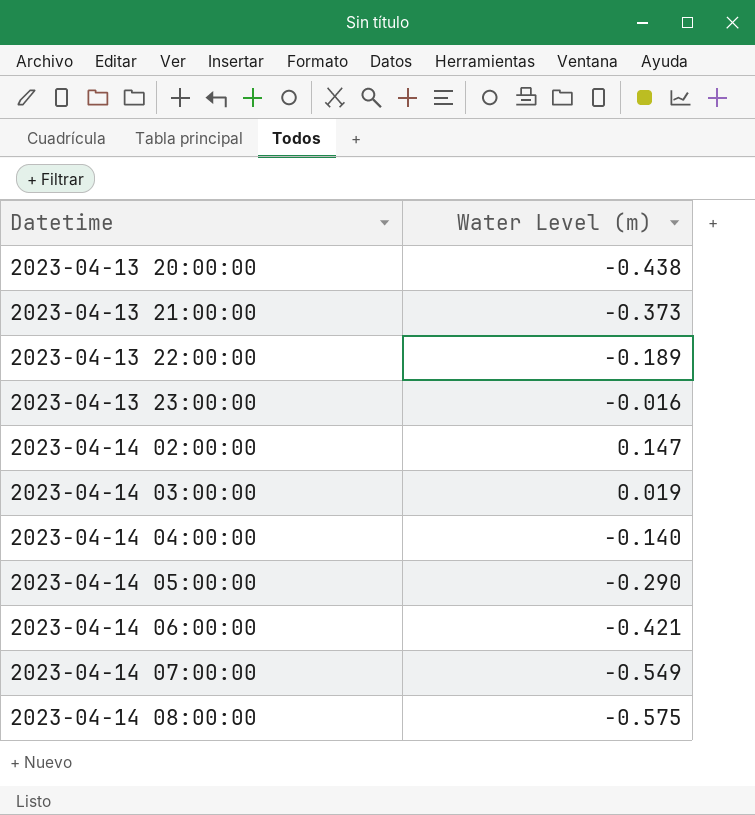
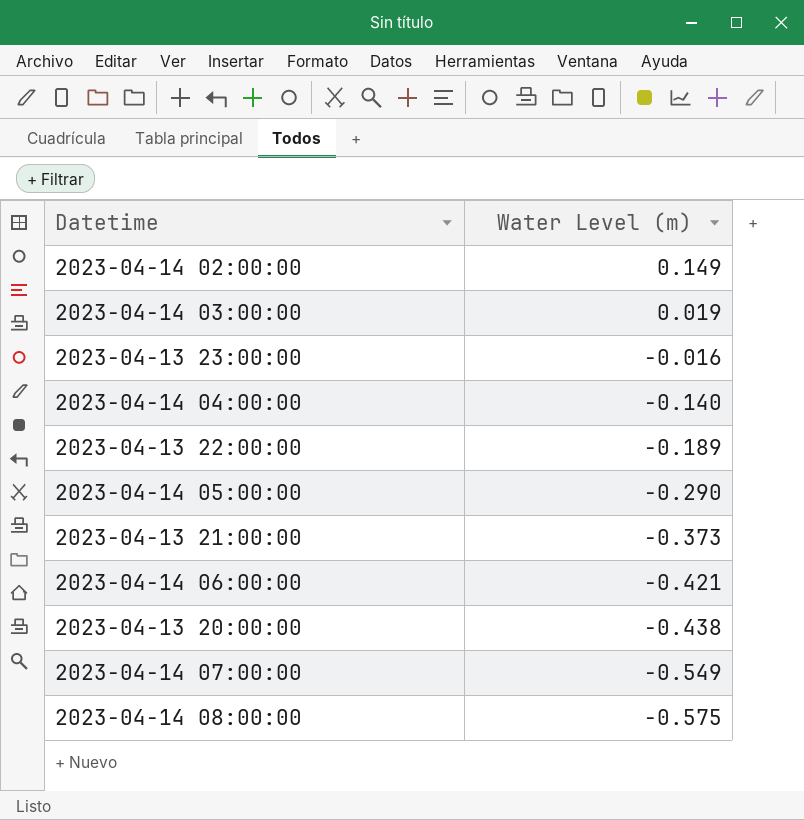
row order: Datetime ascending -> Water Level (m) descending
2023-04-14 02:00:00 | Water Level (m): 0.147 -> 0.149

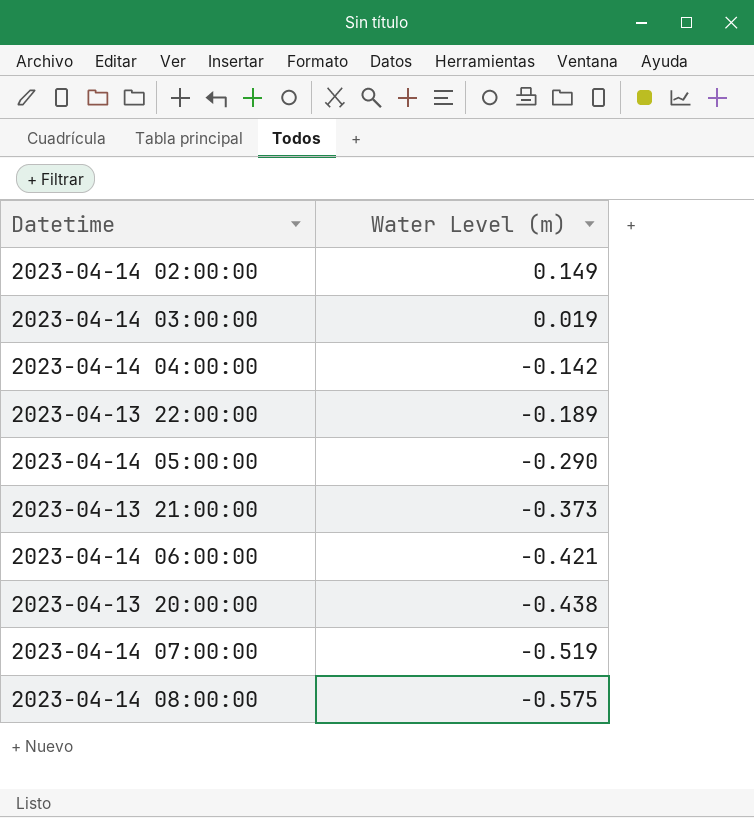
row 2023-04-13 23:00:00: -0.016 -> none
2023-04-14 04:00:00 | Water Level (m): -0.140 -> -0.142
2023-04-14 07:00:00 | Water Level (m): -0.549 -> -0.519

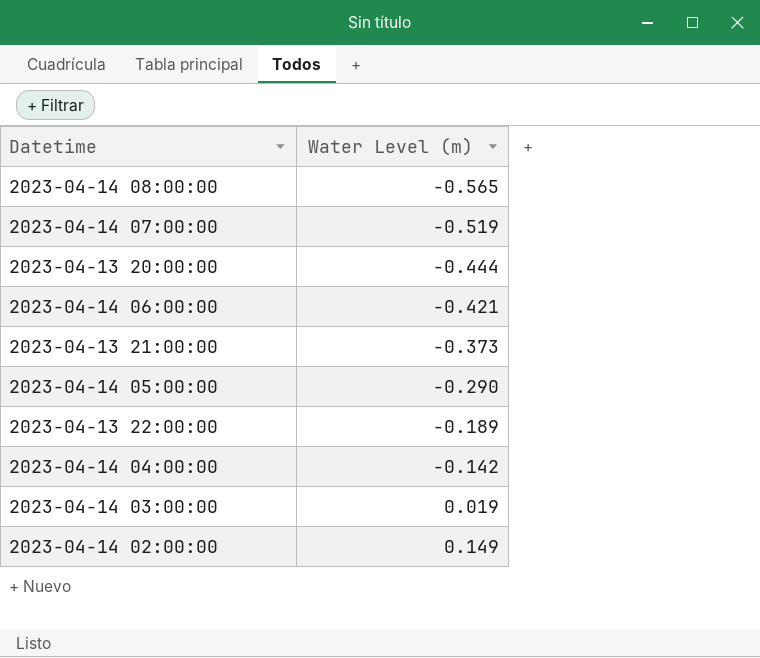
row order: Water Level (m) descending -> Water Level (m) ascending
2023-04-14 08:00:00 | Water Level (m): -0.575 -> -0.565
2023-04-13 20:00:00 | Water Level (m): -0.438 -> -0.444

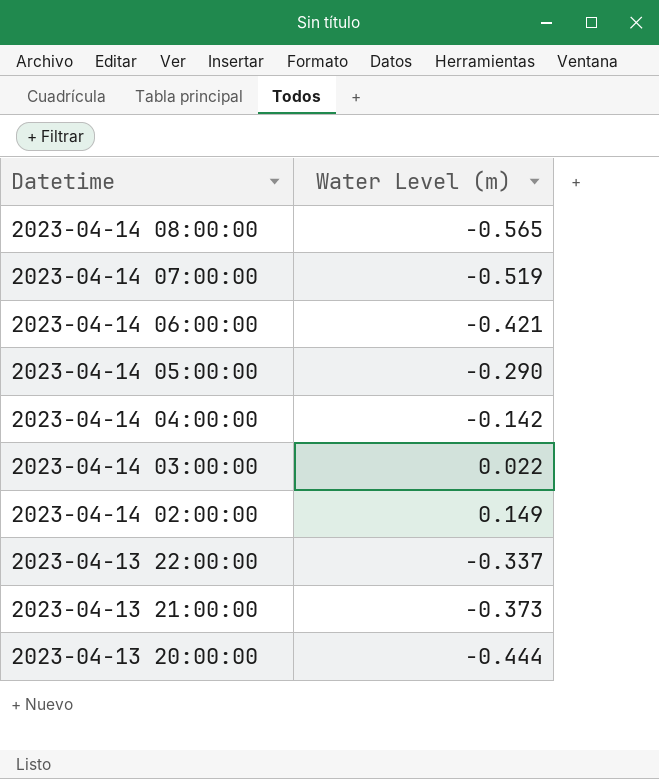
row order: Water Level (m) ascending -> Datetime descending
2023-04-14 03:00:00 | Water Level (m): 0.019 -> 0.022
2023-04-13 22:00:00 | Water Level (m): -0.189 -> -0.337

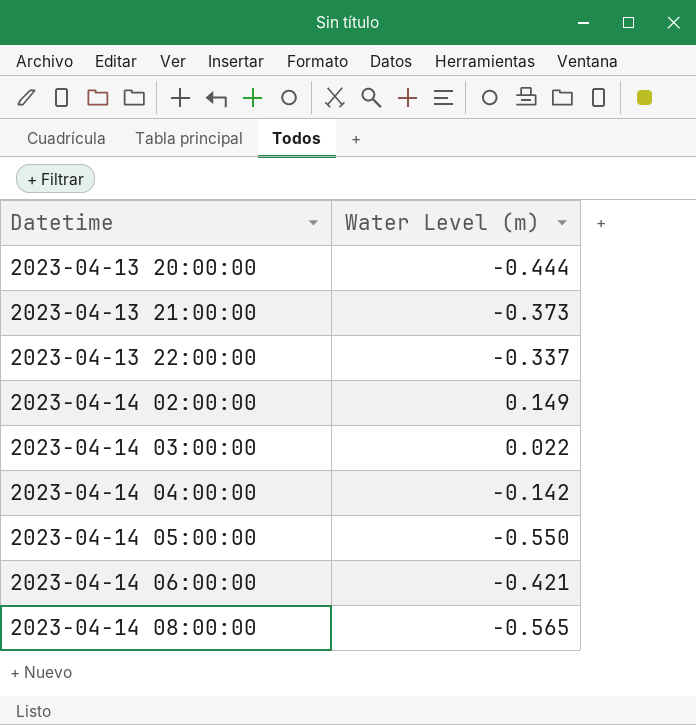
row order: Datetime descending -> Datetime ascending
row 2023-04-14 07:00:00: -0.519 -> none
2023-04-14 05:00:00 | Water Level (m): -0.290 -> -0.550

